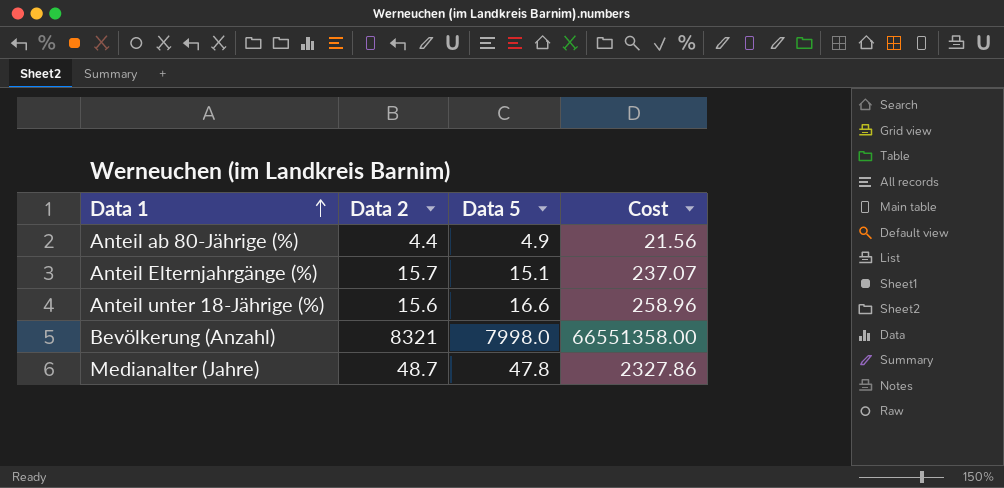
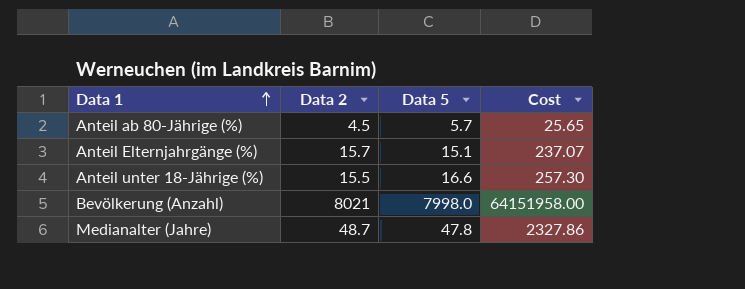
Anteil ab 80-Jährige (%) | Data 2: 4.4 -> 4.5
Anteil ab 80-Jährige (%) | Data 5: 4.9 -> 5.7
Anteil ab 80-Jährige (%) | Cost: 21.56 -> 25.65
Anteil unter 18-Jährige (%) | Data 2: 15.6 -> 15.5
Anteil unter 18-Jährige (%) | Cost: 258.96 -> 257.30
Bevölkerung (Anzahl) | Data 2: 8321 -> 8021
Bevölkerung (Anzahl) | Cost: 66551358.00 -> 64151958.00

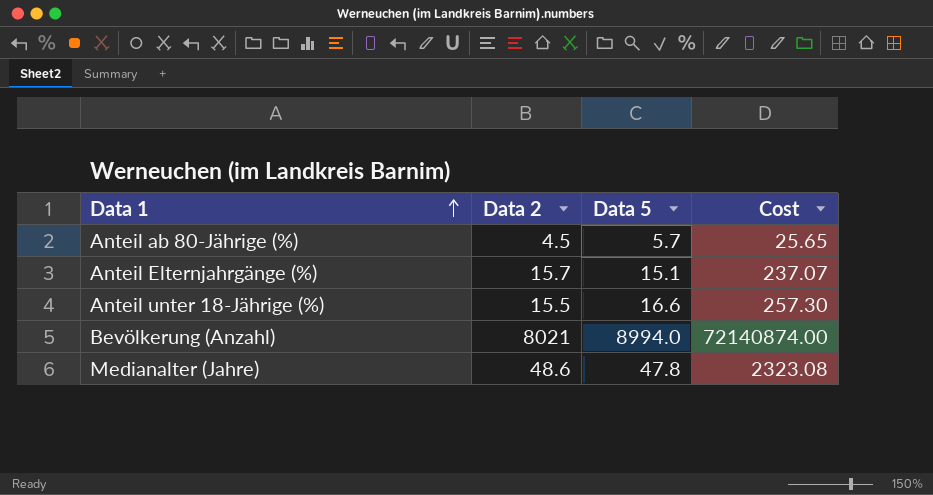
Bevölkerung (Anzahl) | Data 5: 7998.0 -> 8994.0
Bevölkerung (Anzahl) | Cost: 64151958.00 -> 72140874.00
Medianalter (Jahre) | Data 2: 48.7 -> 48.6
Medianalter (Jahre) | Cost: 2327.86 -> 2323.08

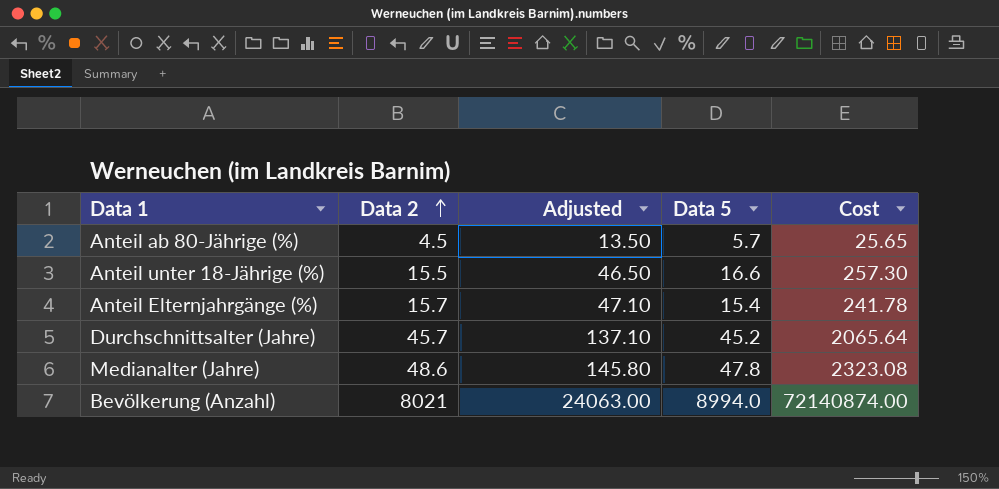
row order: Data 1 ascending -> Data 2 ascending
column Adjusted | formula: none -> [Data 2] * 3
Anteil Elternjahrgänge (%) | Data 5: 15.1 -> 15.4
Anteil Elternjahrgänge (%) | Cost: 237.07 -> 241.78
row Durchschnittsalter (Jahre): none -> 45.7 | 137.10 | 45.2 | 2065.64

